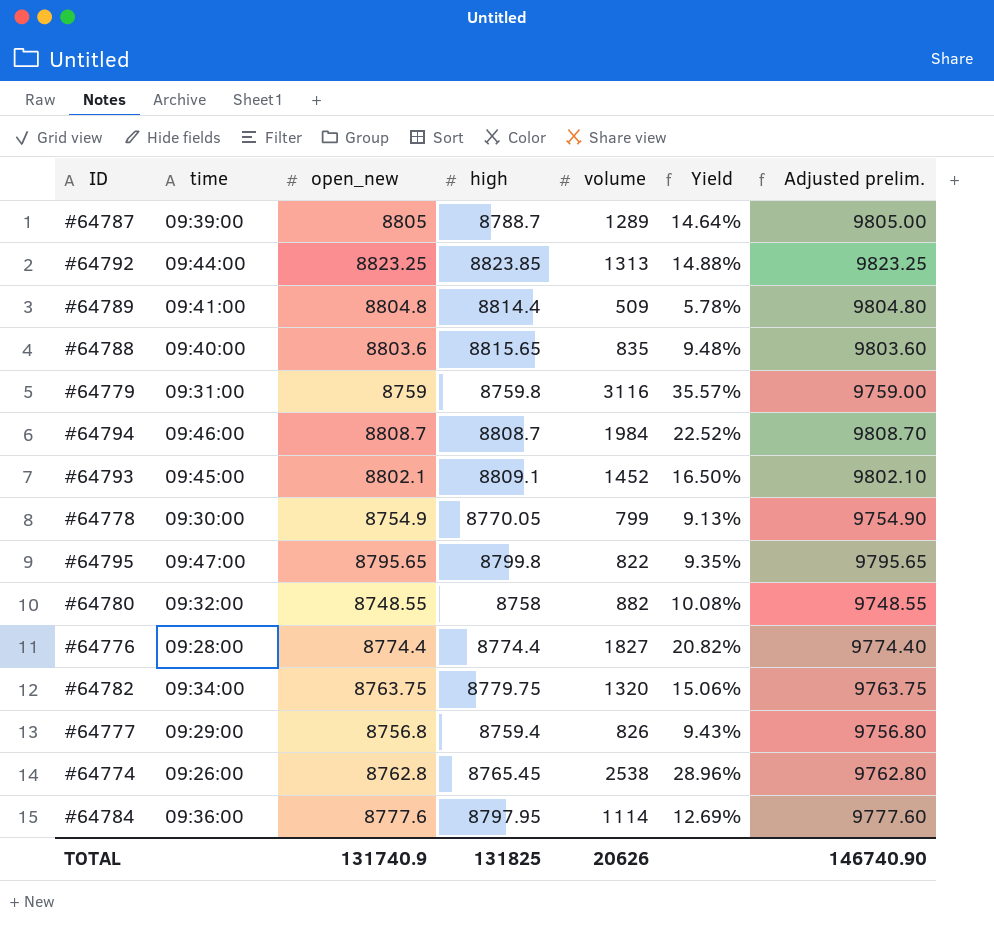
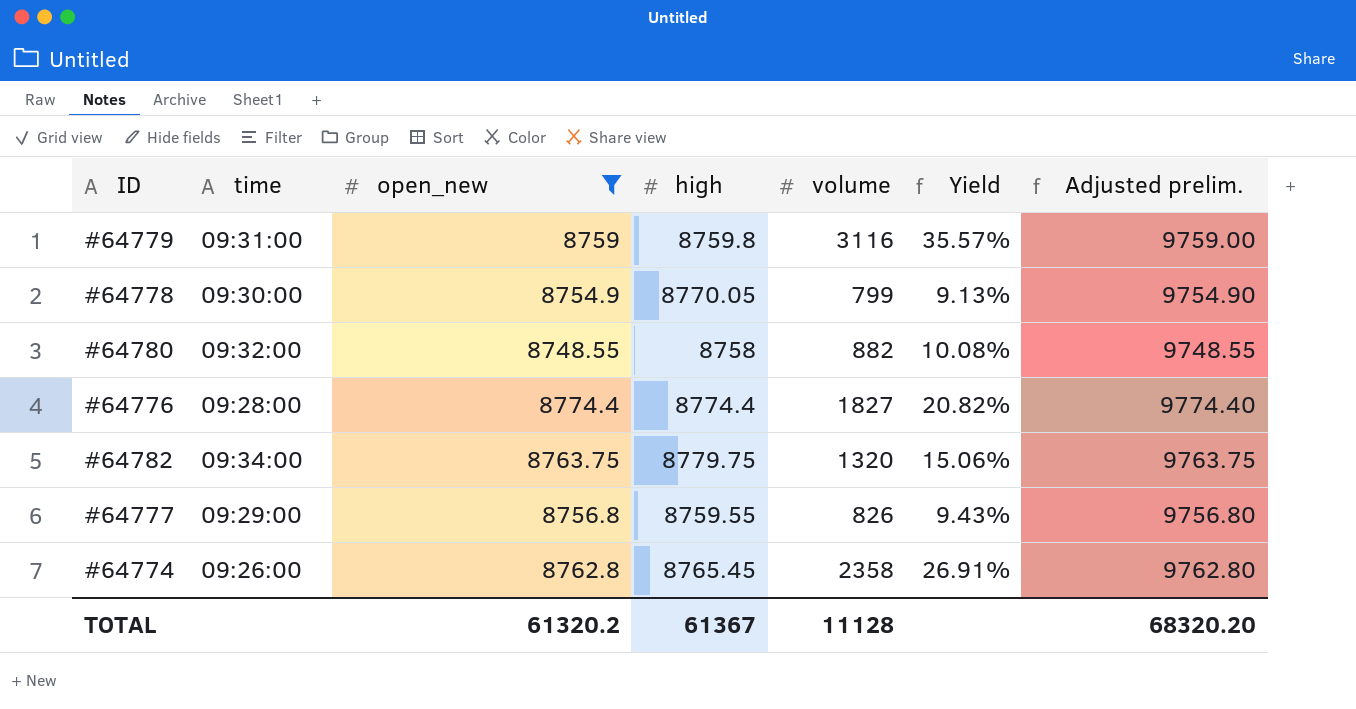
filter: none -> open_new <= 8774.4
#64777 | high: 8759.4 -> 8759.55
#64774 | volume: 2538 -> 2358
#64774 | Yield: 28.96% -> 26.91%
TOTAL | open_new: 131740.9 -> 61320.2
TOTAL | high: 131825 -> 61367
TOTAL | volume: 20626 -> 11128
TOTAL | Adjusted prelim.: 146740.90 -> 68320.20

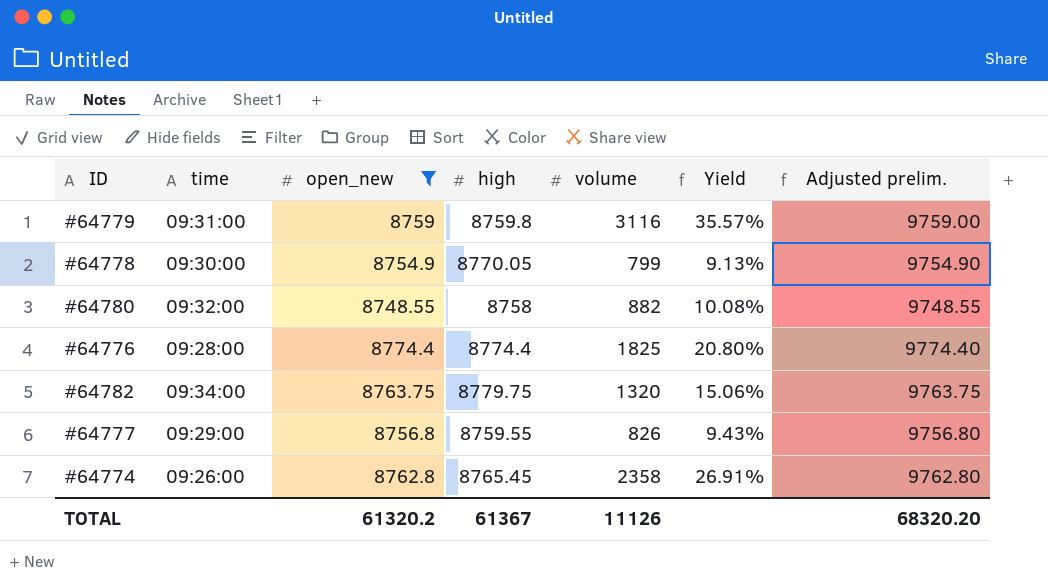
#64776 | volume: 1827 -> 1825
#64776 | Yield: 20.82% -> 20.80%
TOTAL | volume: 11128 -> 11126

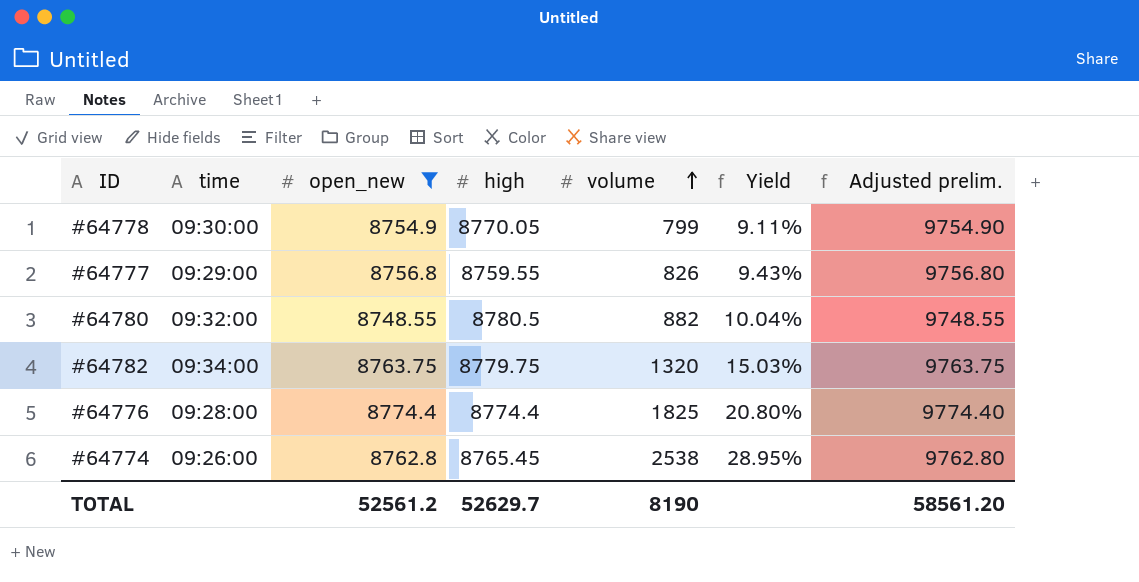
row order: none -> volume ascending
column Yield | formula: [volume] / [open_new] -> [volume] / [high]
row #64779: 09:31:00 | 8759 | 8759.8 | 3116 | 35.57% | 9759.00 -> none
#64780 | high: 8758 -> 8780.5
#64774 | volume: 2358 -> 2538
TOTAL | open_new: 61320.2 -> 52561.2
TOTAL | high: 61367 -> 52629.7
TOTAL | volume: 11126 -> 8190
TOTAL | Adjusted prelim.: 68320.20 -> 58561.20

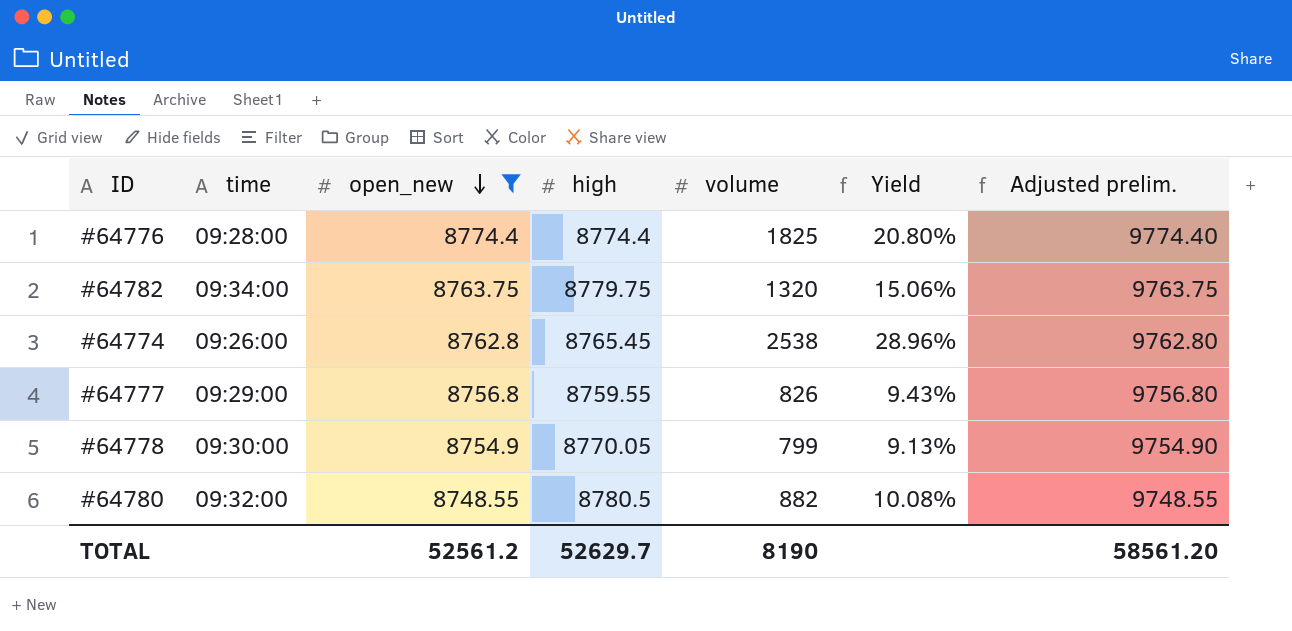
row order: volume ascending -> open_new descending
column Yield | formula: [volume] / [high] -> [volume] / [open_new]

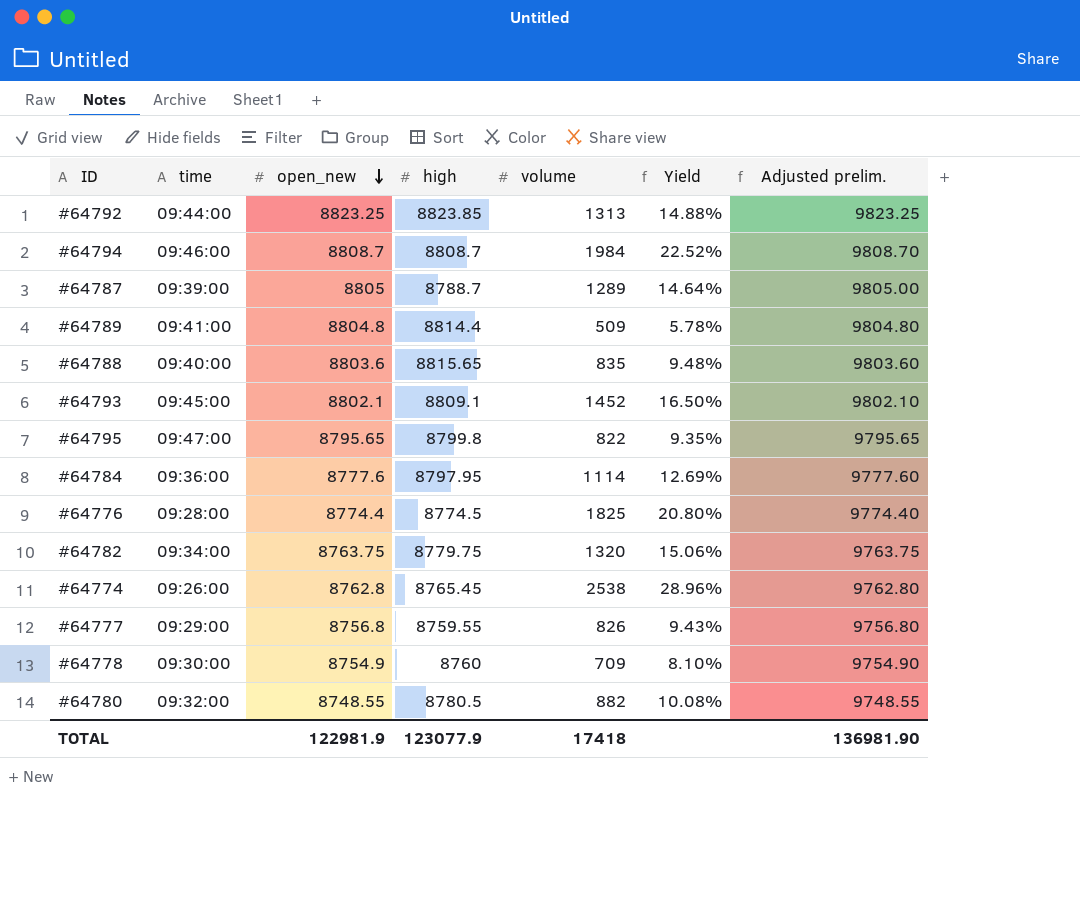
filter: open_new <= 8774.4 -> none
#64776 | high: 8774.4 -> 8774.5
#64778 | high: 8770.05 -> 8760
#64778 | volume: 799 -> 709
#64778 | Yield: 9.13% -> 8.10%
TOTAL | open_new: 52561.2 -> 122981.9
TOTAL | high: 52629.7 -> 123077.9
TOTAL | volume: 8190 -> 17418
TOTAL | Adjusted prelim.: 58561.20 -> 136981.90

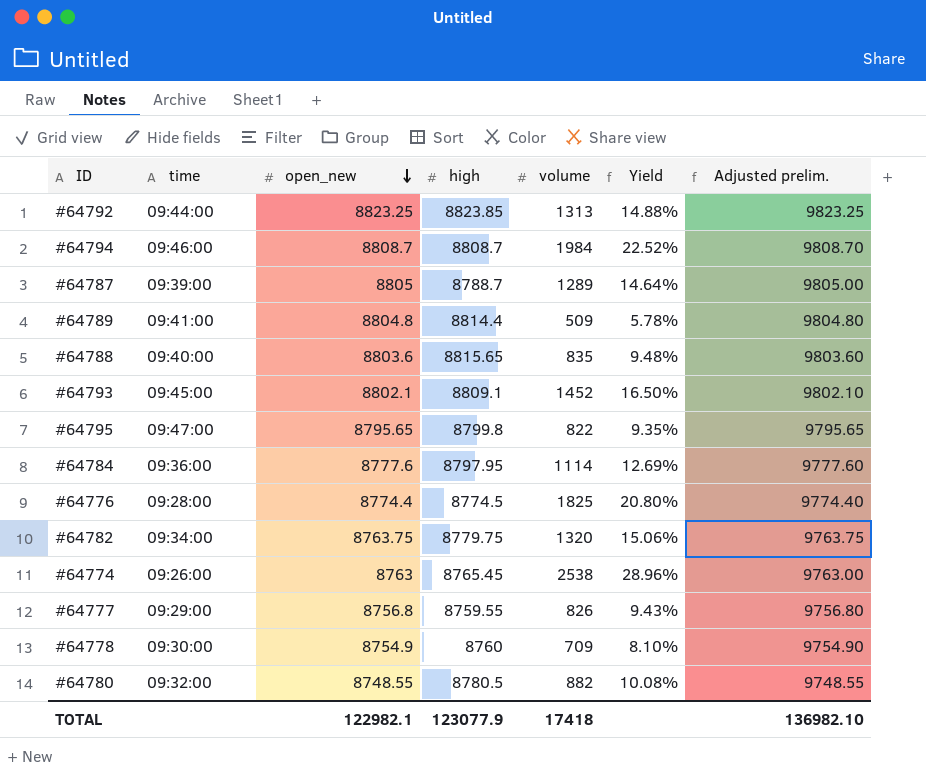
#64774 | open_new: 8762.8 -> 8763
#64774 | Adjusted prelim.: 9762.80 -> 9763.00
TOTAL | open_new: 122981.9 -> 122982.1
TOTAL | Adjusted prelim.: 136981.90 -> 136982.10

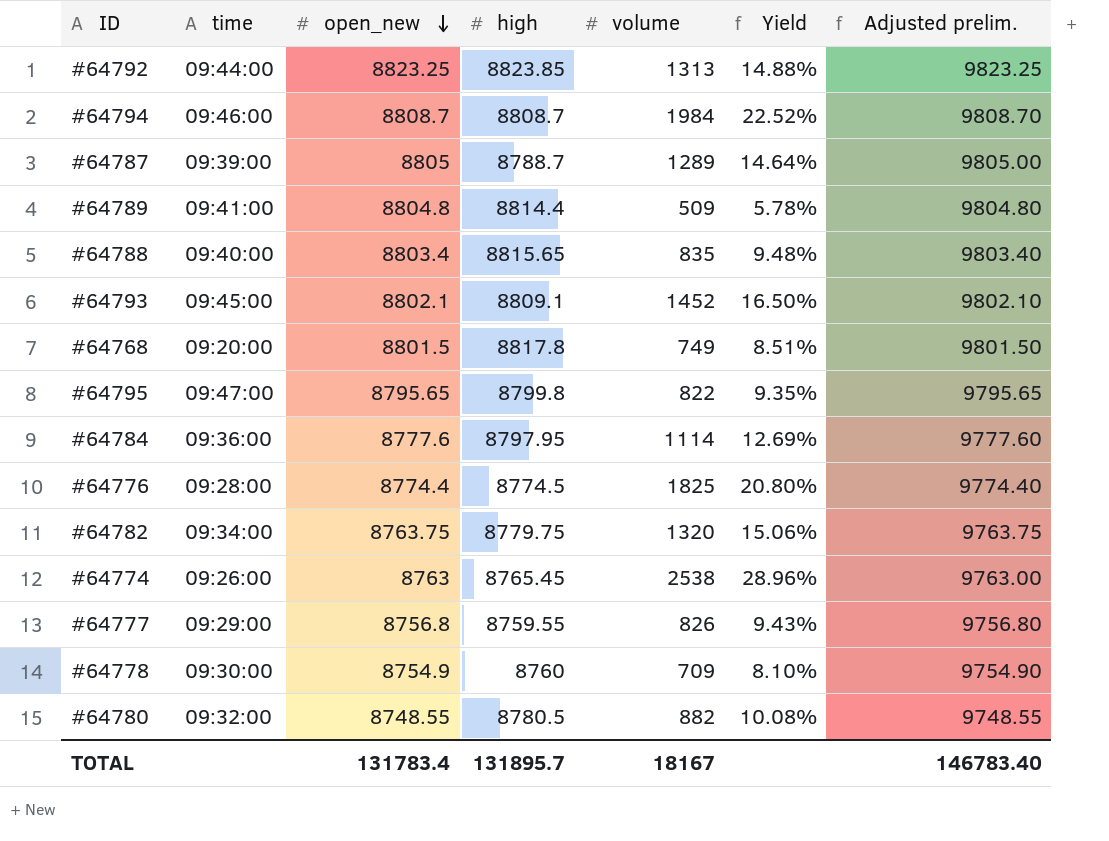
#64788 | open_new: 8803.6 -> 8803.4
#64788 | Adjusted prelim.: 9803.60 -> 9803.40
row #64768: none -> 09:20:00 | 8801.5 | 8817.8 | 749 | 8.51% | 9801.50
TOTAL | open_new: 122982.1 -> 131783.4
TOTAL | high: 123077.9 -> 131895.7
TOTAL | volume: 17418 -> 18167
TOTAL | Adjusted prelim.: 136982.10 -> 146783.40

